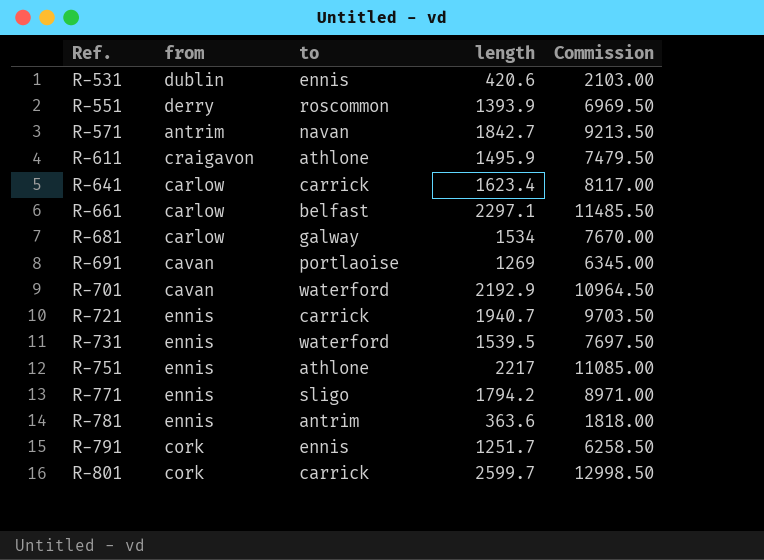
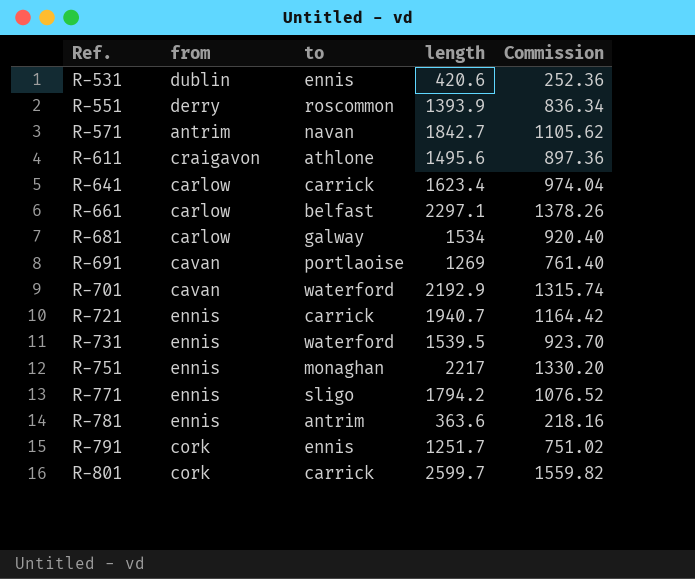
column Commission | formula: [length] * 5 -> [length] * 0.6
R-611 | length: 1495.9 -> 1495.6
R-751 | to: athlone -> monaghan

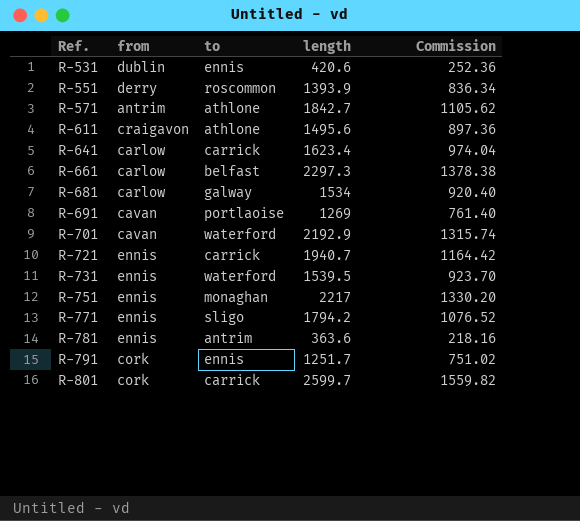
R-571 | to: navan -> athlone
R-661 | length: 2297.1 -> 2297.3
R-661 | Commission: 1378.26 -> 1378.38

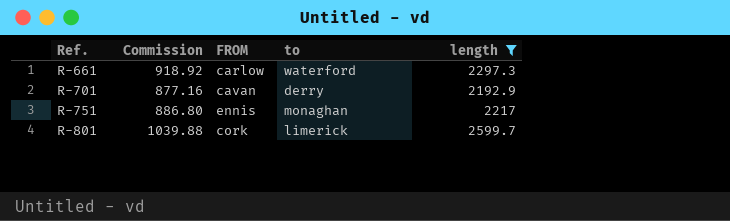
filter: none -> length >= 2192.9
column Commission | formula: [length] * 0.6 -> [length] * 0.4
column Commission | position: 5 -> 2
column name: from -> FROM
R-661 | to: belfast -> waterford
R-701 | to: waterford -> derry
R-801 | to: carrick -> limerick

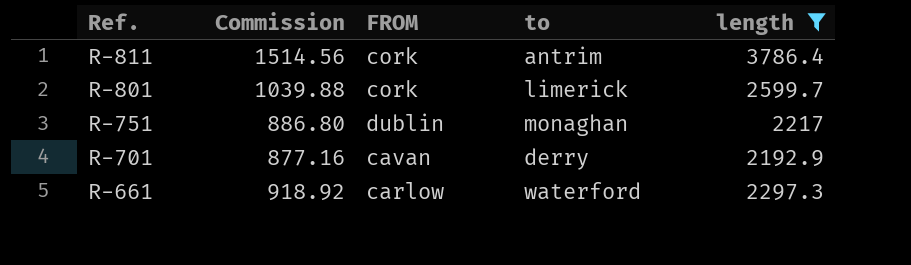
row order: Ref. ascending -> Ref. descending
row R-811: none -> 1514.56 | cork | antrim | 3786.4
R-751 | FROM: ennis -> dublin

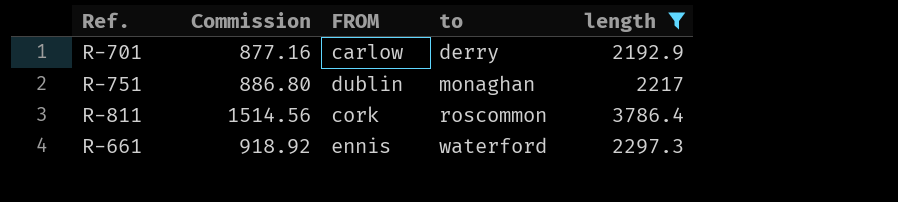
row order: Ref. descending -> to ascending
row R-801: 1039.88 | cork | limerick | 2599.7 -> none
R-701 | FROM: cavan -> carlow
R-811 | to: antrim -> roscommon
R-661 | FROM: carlow -> ennis

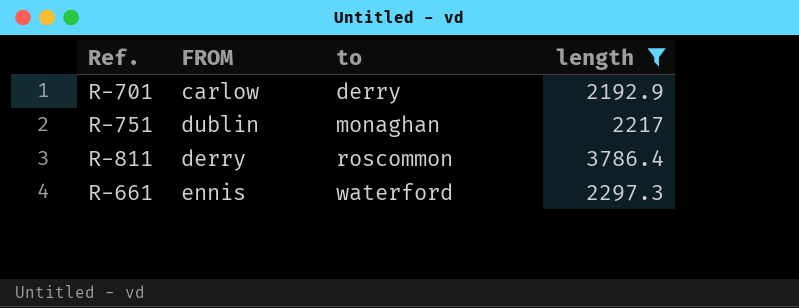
column Commission | formula: [length] * 0.4 -> none
R-811 | FROM: cork -> derry

